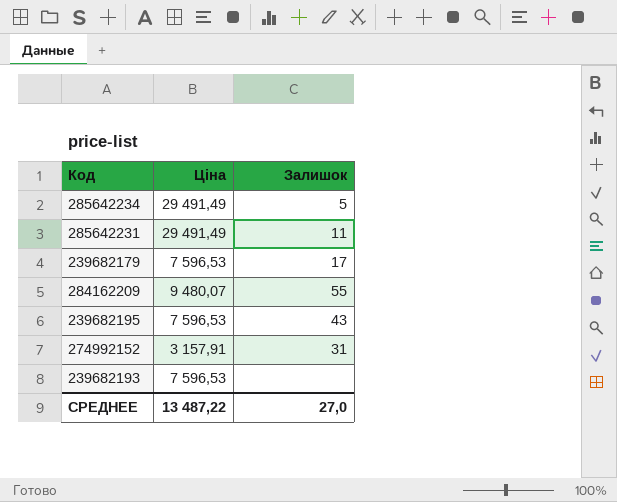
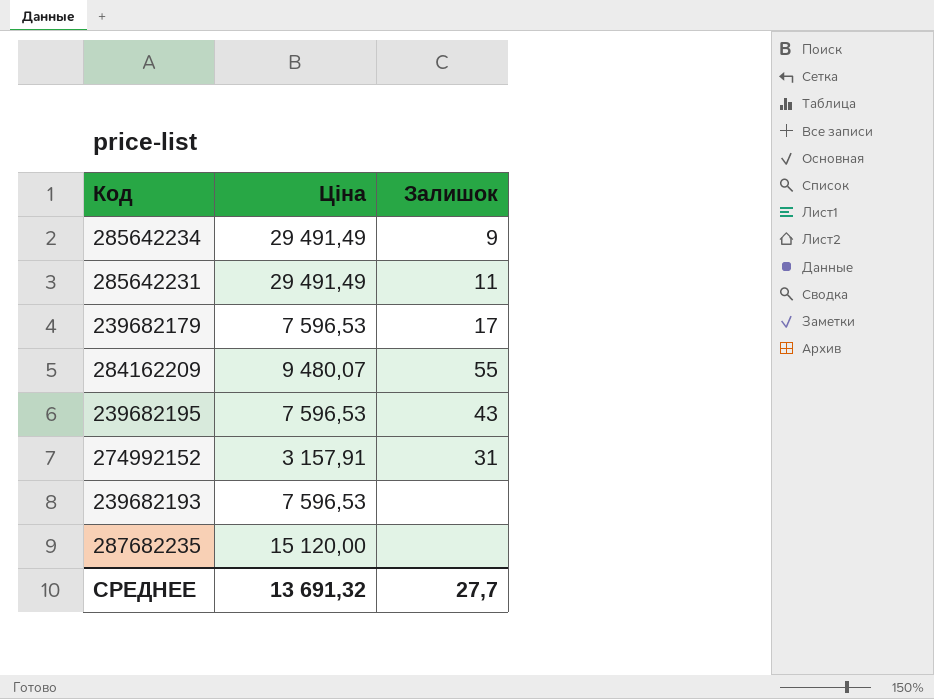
285642234 | Залишок: 5 -> 9
row 287682235: none -> 15 120,00 | none
СРЕДНЕЕ | Ціна: 13 487,22 -> 13 691,32
СРЕДНЕЕ | Залишок: 27,0 -> 27,7

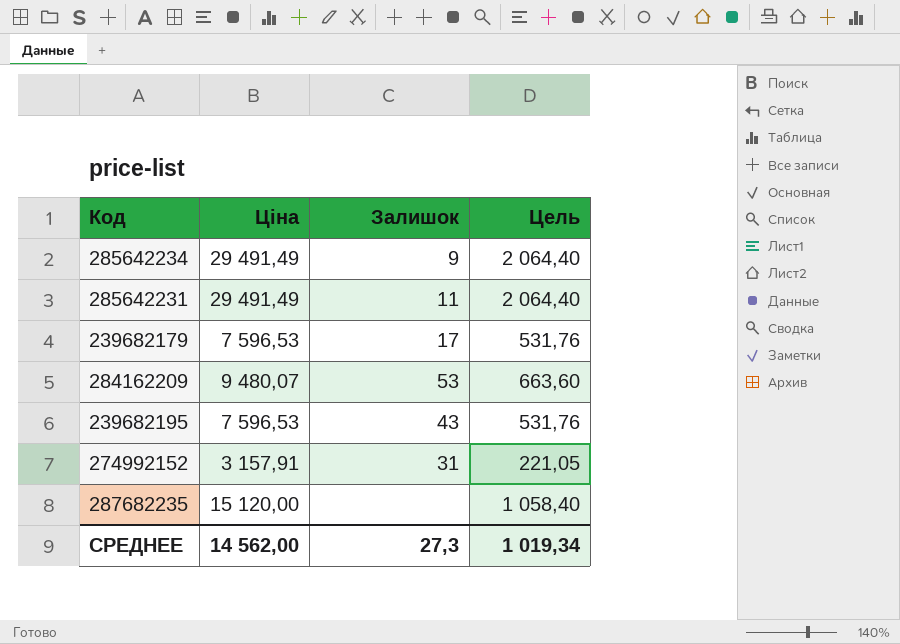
column Цель | formula: none -> [Ціна] * 0,07
row 239682193: 7 596,53 | none -> none
284162209 | Залишок: 55 -> 53
СРЕДНЕЕ | Ціна: 13 691,32 -> 14 562,00
СРЕДНЕЕ | Залишок: 27,7 -> 27,3

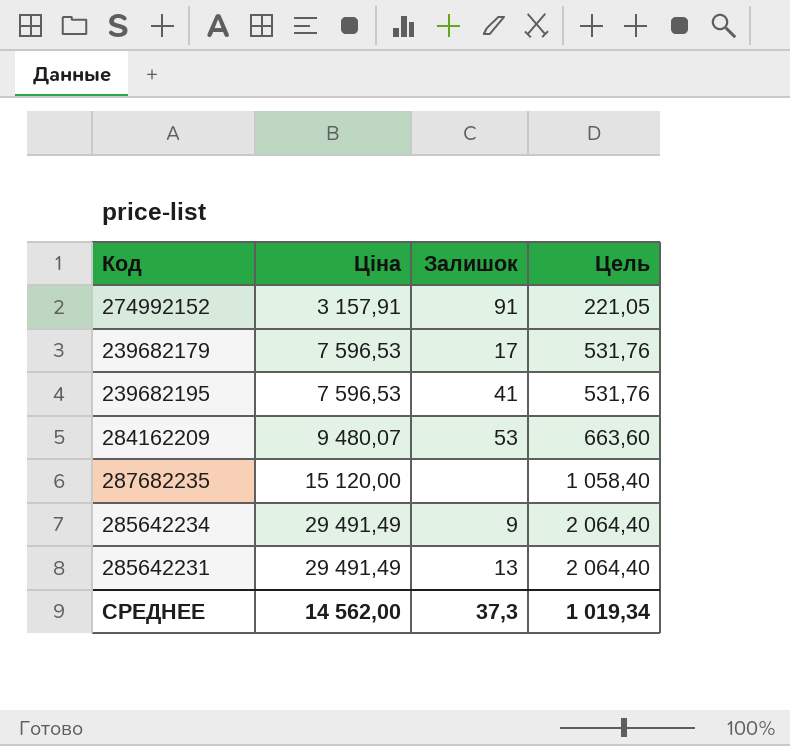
row order: none -> Ціна ascending
274992152 | Залишок: 31 -> 91
239682195 | Залишок: 43 -> 41
285642231 | Залишок: 11 -> 13
СРЕДНЕЕ | Залишок: 27,3 -> 37,3

